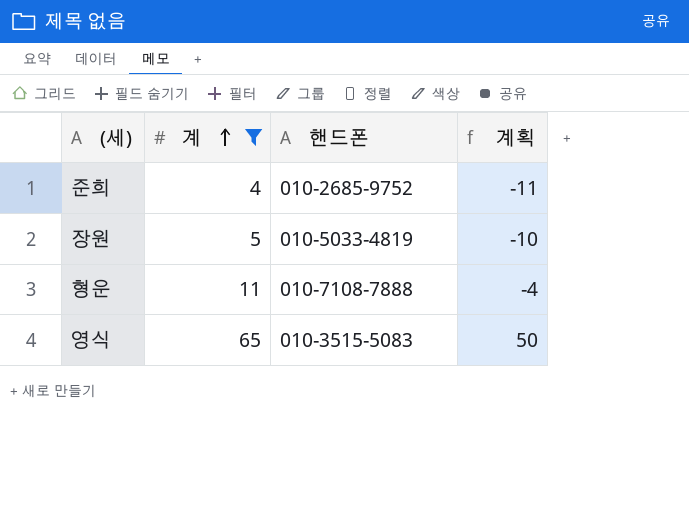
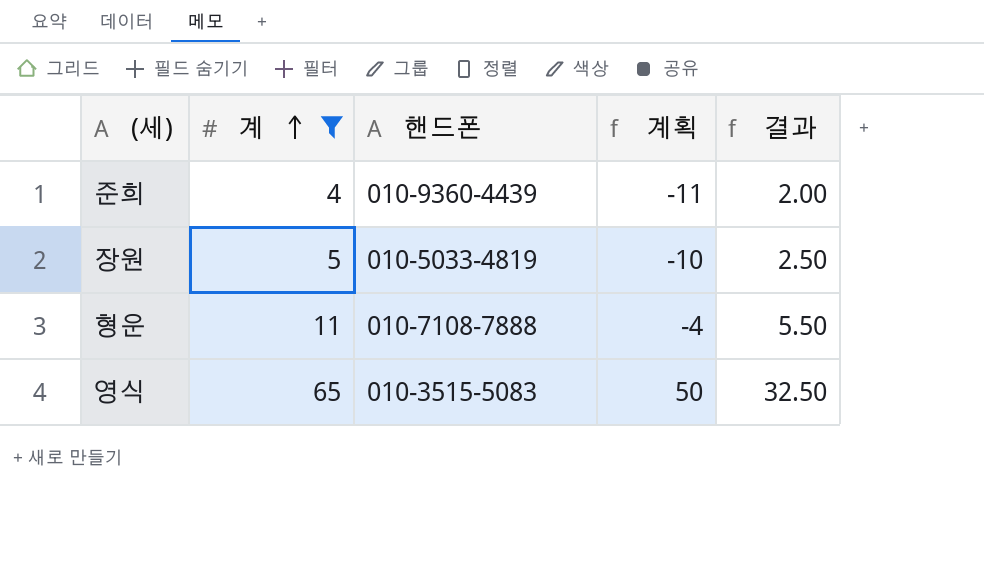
column 결과 | formula: none -> [계] * 0.5
준희 | 핸드폰: 010-2685-9752 -> 010-9360-4439

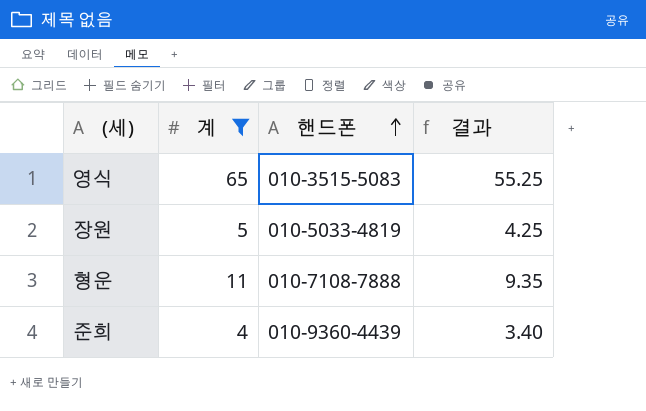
row order: 계 ascending -> 핸드폰 ascending
column 계획 | formula: [계] - 15 -> none
column 결과 | formula: [계] * 0.5 -> [계] * 0.85

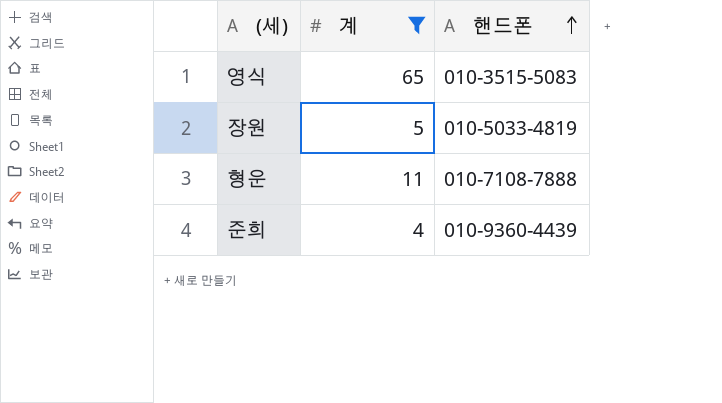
column 결과 | formula: [계] * 0.85 -> none

